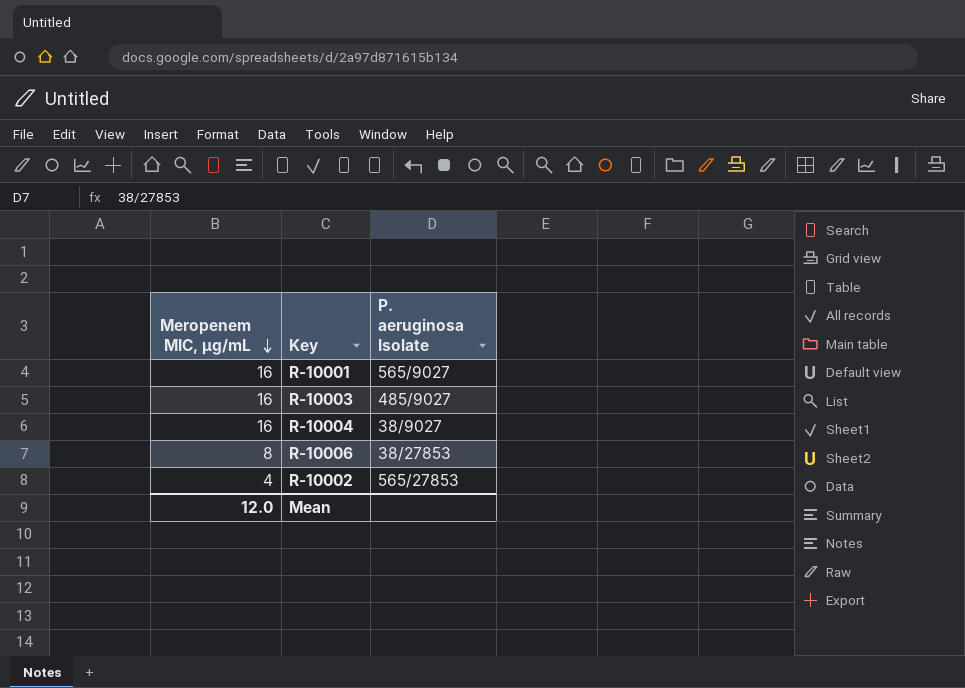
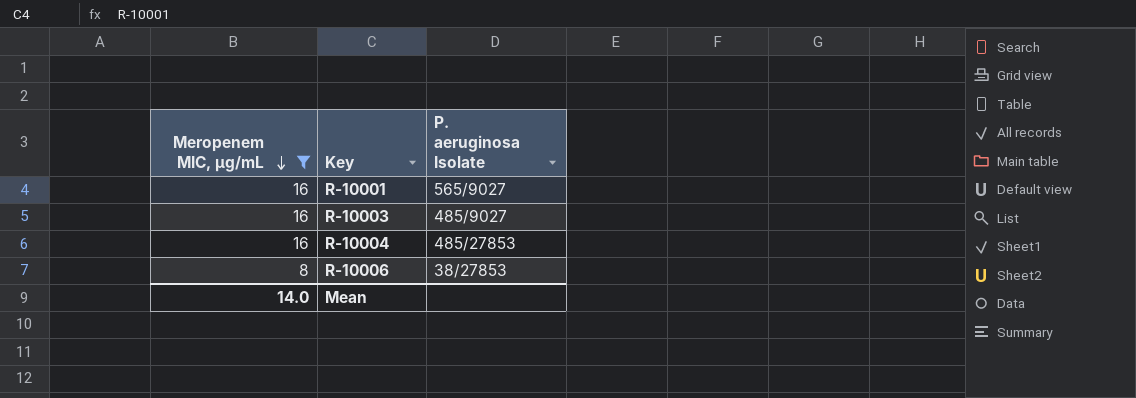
filter: none -> Meropenem MIC, µg/mL != 4
R-10004 | P. aeruginosa Isolate: 38/9027 -> 485/27853
Mean | Meropenem MIC, µg/mL: 12.0 -> 14.0

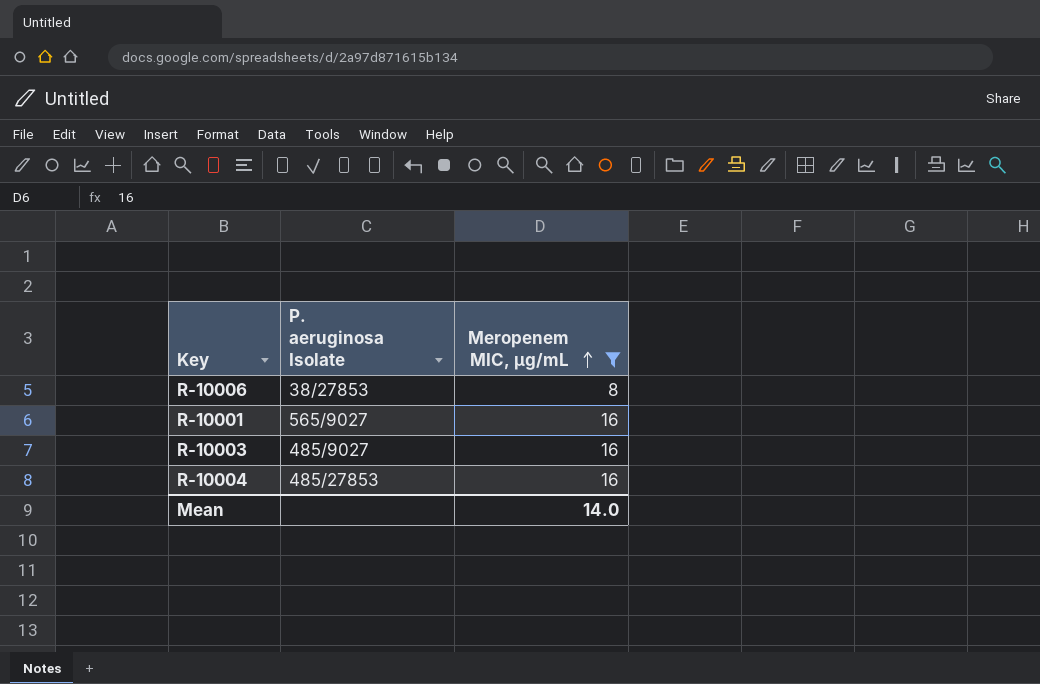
row order: Meropenem MIC, µg/mL descending -> Meropenem MIC, µg/mL ascending
column Meropenem MIC, µg/mL | position: 1 -> 3

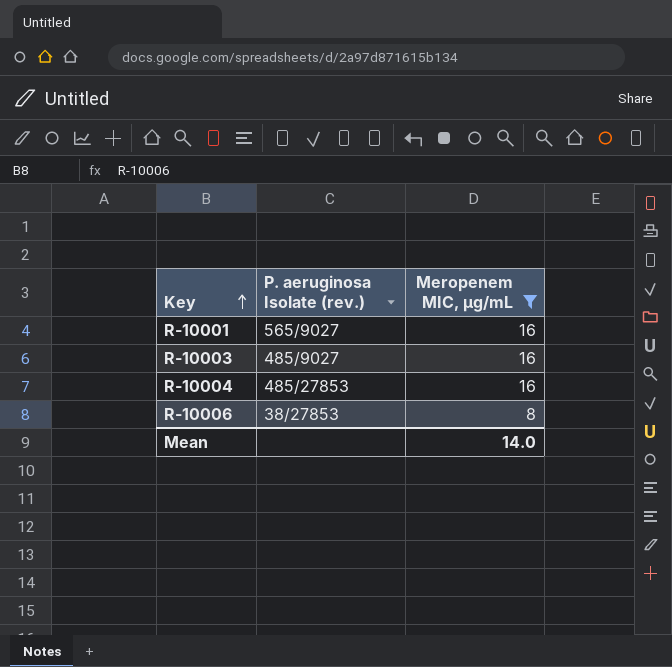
row order: Meropenem MIC, µg/mL ascending -> Key ascending
column name: P. aeruginosa Isolate -> P. aeruginosa Isolate (rev.)

